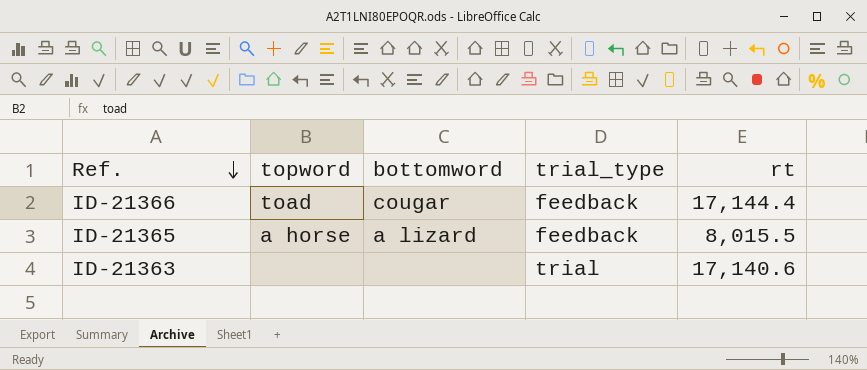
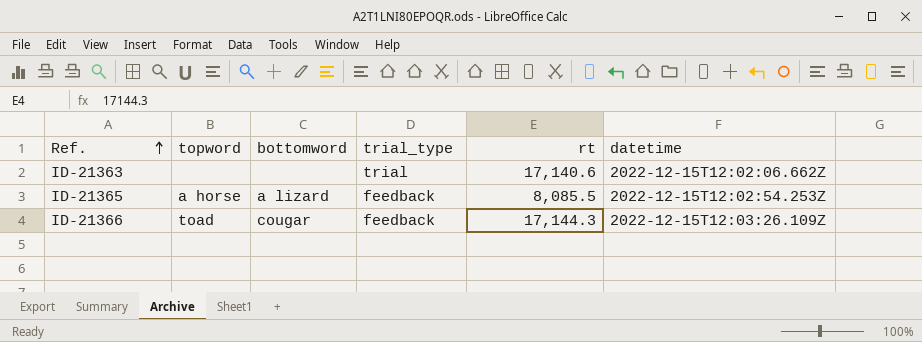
row order: Ref. descending -> Ref. ascending
column datetime | position: none -> 6
ID-21365 | rt: 8,015.5 -> 8,085.5
ID-21366 | rt: 17,144.4 -> 17,144.3

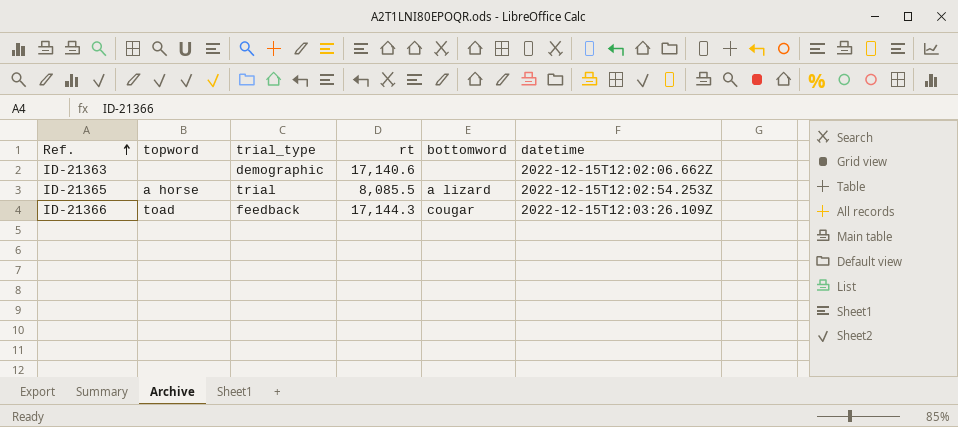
column bottomword | position: 3 -> 5
ID-21363 | trial_type: trial -> demographic
ID-21365 | trial_type: feedback -> trial

